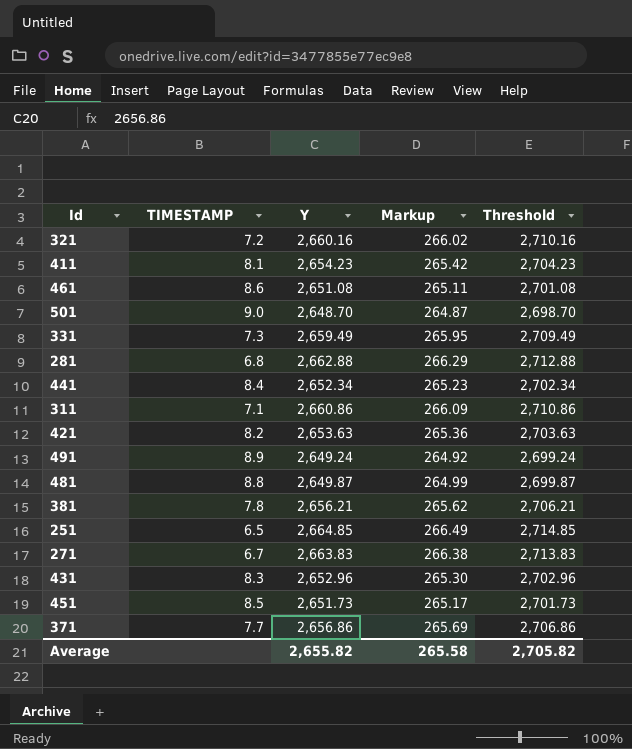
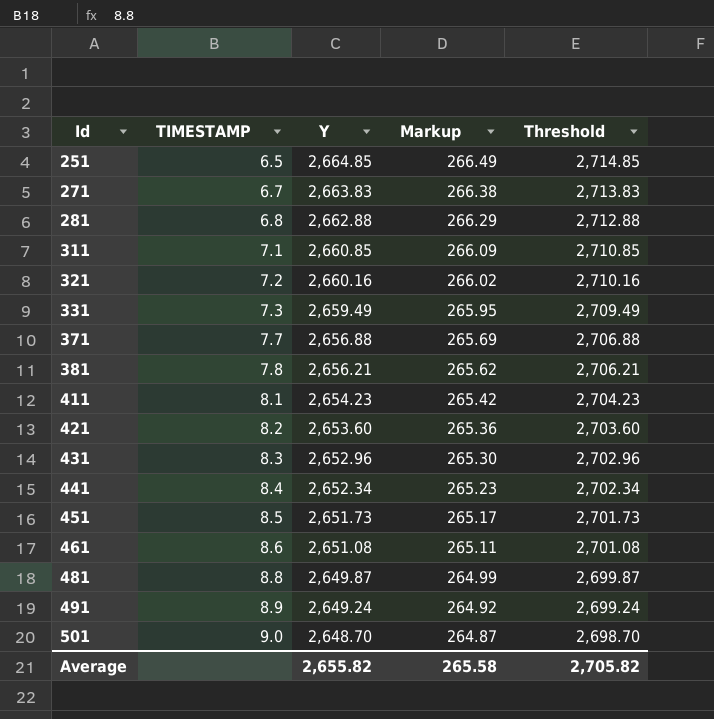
row order: none -> Id ascending
311 | Y: 2,660.86 -> 2,660.85
311 | Threshold: 2,710.86 -> 2,710.85
371 | Y: 2,656.86 -> 2,656.88
371 | Threshold: 2,706.86 -> 2,706.88
421 | Y: 2,653.63 -> 2,653.60
421 | Threshold: 2,703.63 -> 2,703.60

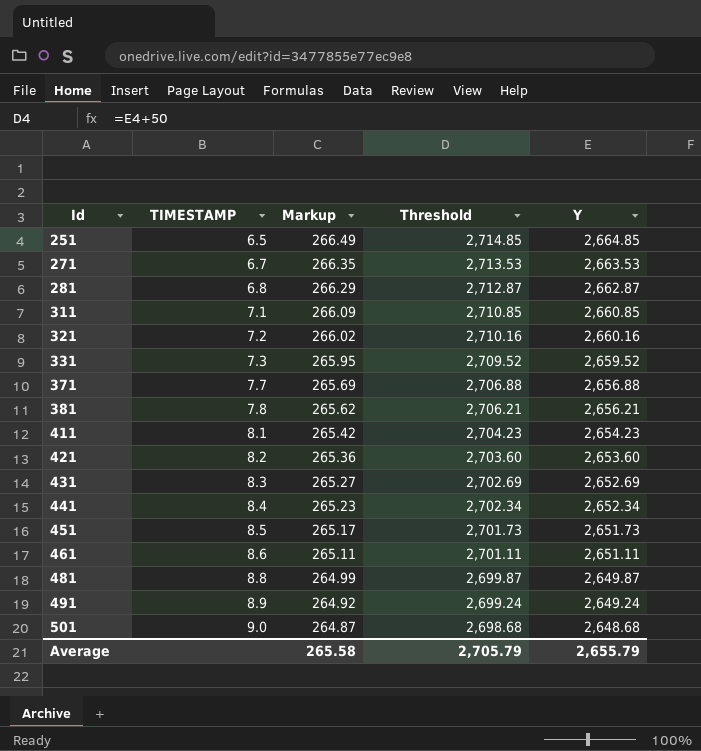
column Y | position: 3 -> 5
271 | Markup: 266.38 -> 266.35
271 | Threshold: 2,713.83 -> 2,713.53
271 | Y: 2,663.83 -> 2,663.53
281 | Threshold: 2,712.88 -> 2,712.87
281 | Y: 2,662.88 -> 2,662.87
331 | Threshold: 2,709.49 -> 2,709.52
331 | Y: 2,659.49 -> 2,659.52
431 | Markup: 265.30 -> 265.27
431 | Threshold: 2,702.96 -> 2,702.69
431 | Y: 2,652.96 -> 2,652.69
461 | Threshold: 2,701.08 -> 2,701.11
461 | Y: 2,651.08 -> 2,651.11
501 | Threshold: 2,698.70 -> 2,698.68
501 | Y: 2,648.70 -> 2,648.68
Average | Threshold: 2,705.82 -> 2,705.79
Average | Y: 2,655.82 -> 2,655.79

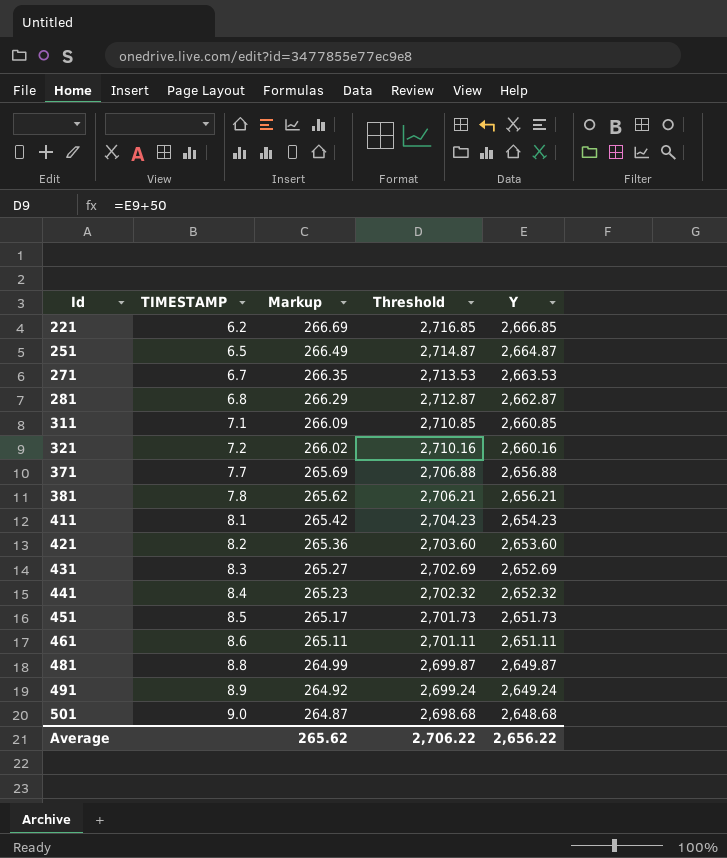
row 331: 7.3 | 265.95 | 2,709.52 | 2,659.52 -> none
row 221: none -> 6.2 | 266.69 | 2,716.85 | 2,666.85
251 | Threshold: 2,714.85 -> 2,714.87
251 | Y: 2,664.85 -> 2,664.87
441 | Threshold: 2,702.34 -> 2,702.32
441 | Y: 2,652.34 -> 2,652.32
Average | Markup: 265.58 -> 265.62
Average | Threshold: 2,705.79 -> 2,706.22
Average | Y: 2,655.79 -> 2,656.22

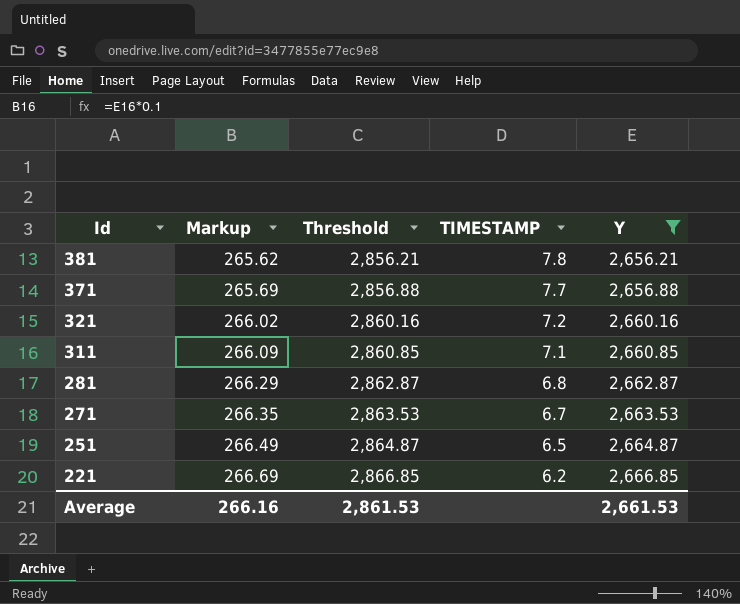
filter: none -> Y >= 2,656.21
row order: Id ascending -> Id descending
column Threshold | formula: [Y] + 50 -> [Y] + 200
column TIMESTAMP | position: 2 -> 4
Average | Markup: 265.62 -> 266.16
Average | Threshold: 2,706.22 -> 2,861.53
Average | Y: 2,656.22 -> 2,661.53

